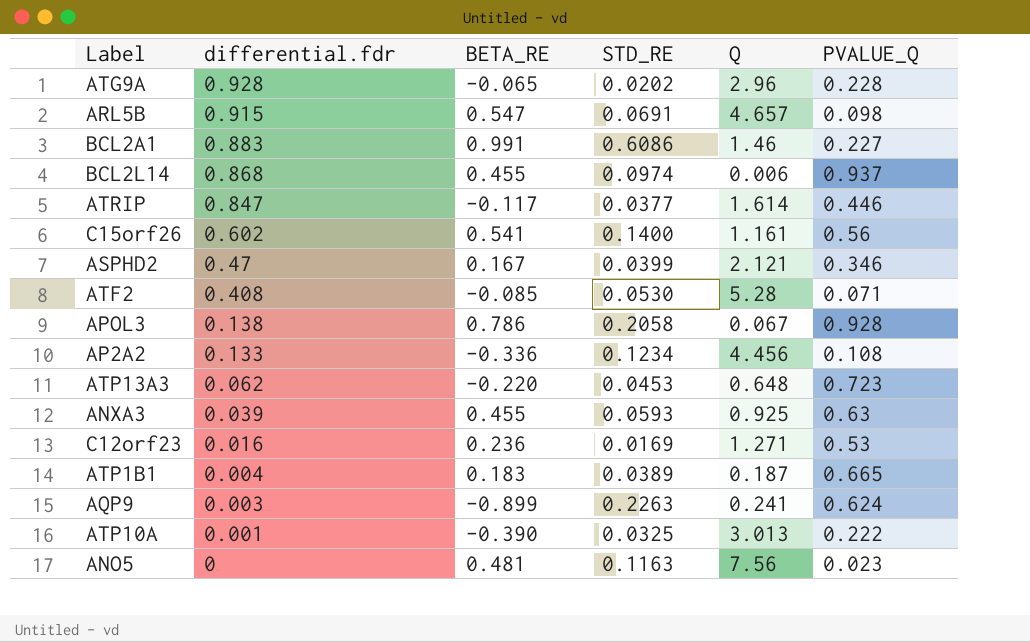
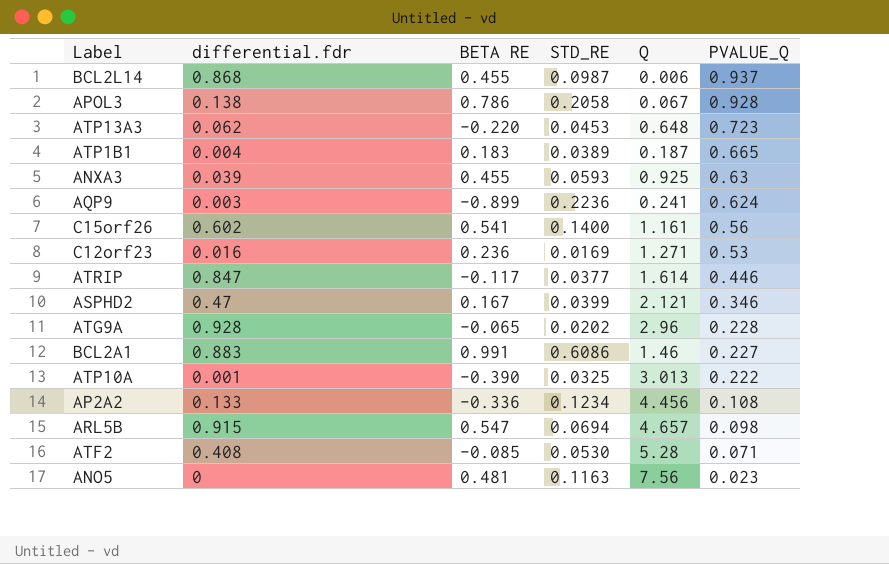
row order: differential.fdr descending -> PVALUE_Q descending
column name: BETA_RE -> BETA RE
BCL2L14 | STD_RE: 0.0974 -> 0.0987
AQP9 | STD_RE: 0.2263 -> 0.2236
ARL5B | STD_RE: 0.0691 -> 0.0694

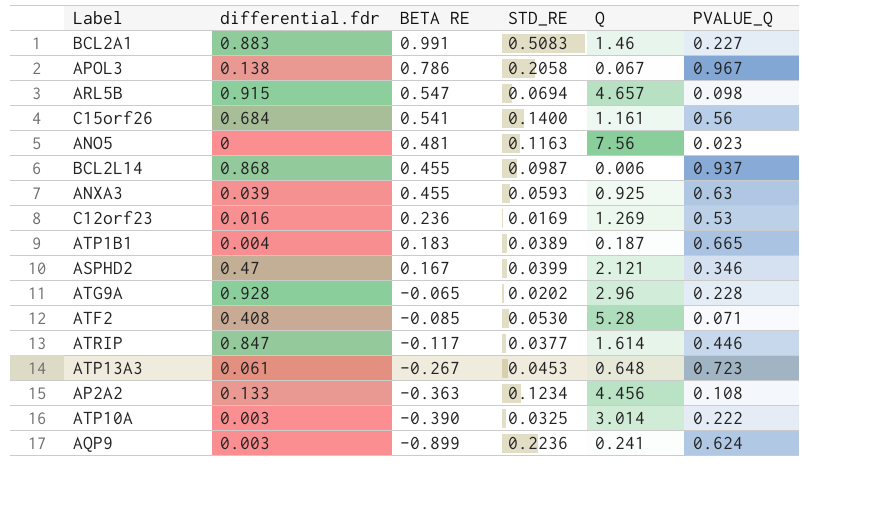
row order: PVALUE_Q descending -> BETA RE descending
BCL2A1 | STD_RE: 0.6086 -> 0.5083
APOL3 | PVALUE_Q: 0.928 -> 0.967
C15orf26 | differential.fdr: 0.602 -> 0.684
C12orf23 | Q: 1.271 -> 1.269
ATP13A3 | differential.fdr: 0.062 -> 0.061
ATP13A3 | BETA RE: -0.220 -> -0.267
AP2A2 | BETA RE: -0.336 -> -0.363
ATP10A | differential.fdr: 0.001 -> 0.003
ATP10A | Q: 3.013 -> 3.014

